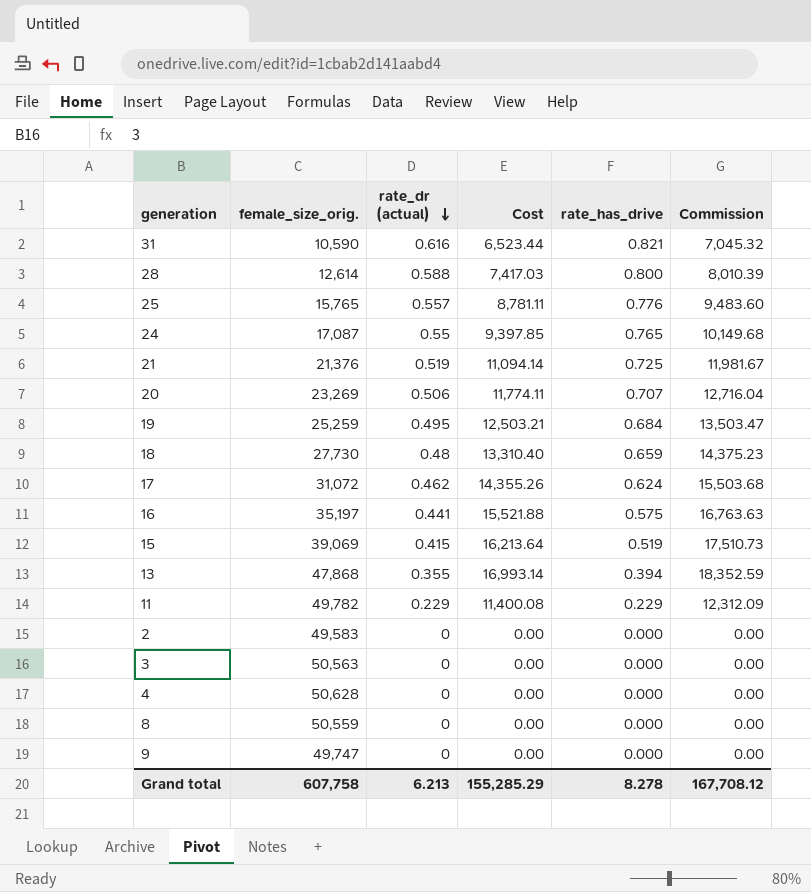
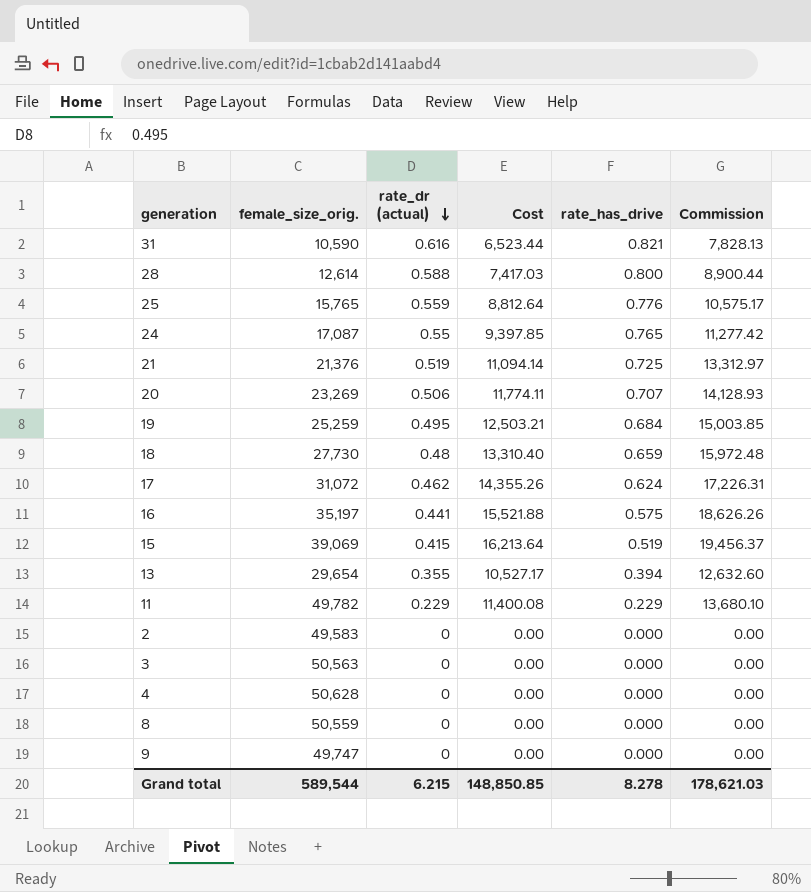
column Commission | formula: [Cost] * 1.08 -> [Cost] * 1.2
25 | rate_dr (actual): 0.557 -> 0.559
25 | Cost: 8,781.11 -> 8,812.64
13 | female_size_orig.: 47,868 -> 29,654
13 | Cost: 16,993.14 -> 10,527.17
Grand total | female_size_orig.: 607,758 -> 589,544
Grand total | rate_dr (actual): 6.213 -> 6.215
Grand total | Cost: 155,285.29 -> 148,850.85
Grand total | Commission: 167,708.12 -> 178,621.03

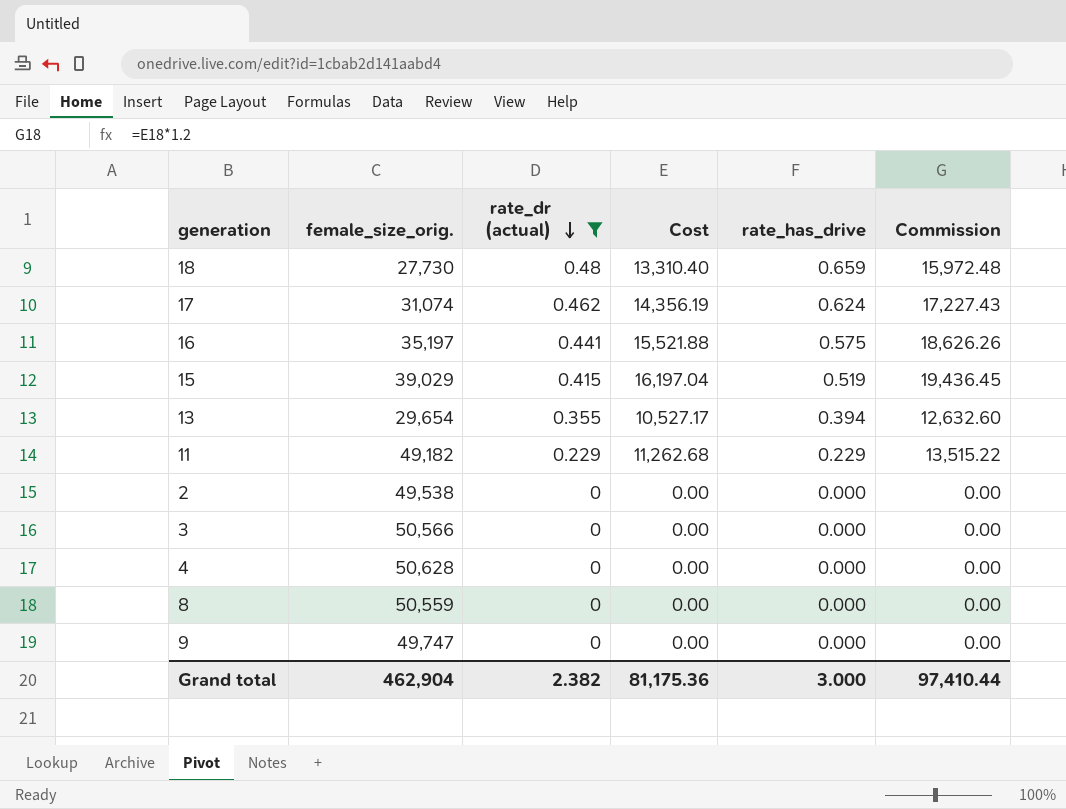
filter: none -> rate_dr (actual) <= 0.48
17 | female_size_orig.: 31,072 -> 31,074
17 | Cost: 14,355.26 -> 14,356.19
17 | Commission: 17,226.31 -> 17,227.43
15 | female_size_orig.: 39,069 -> 39,029
15 | Cost: 16,213.64 -> 16,197.04
15 | Commission: 19,456.37 -> 19,436.45
11 | female_size_orig.: 49,782 -> 49,182
11 | Cost: 11,400.08 -> 11,262.68
11 | Commission: 13,680.10 -> 13,515.22
2 | female_size_orig.: 49,583 -> 49,538
3 | female_size_orig.: 50,563 -> 50,566
Grand total | female_size_orig.: 589,544 -> 462,904
Grand total | rate_dr (actual): 6.215 -> 2.382
Grand total | Cost: 148,850.85 -> 81,175.36
Grand total | rate_has_drive: 8.278 -> 3.000
Grand total | Commission: 178,621.03 -> 97,410.44

